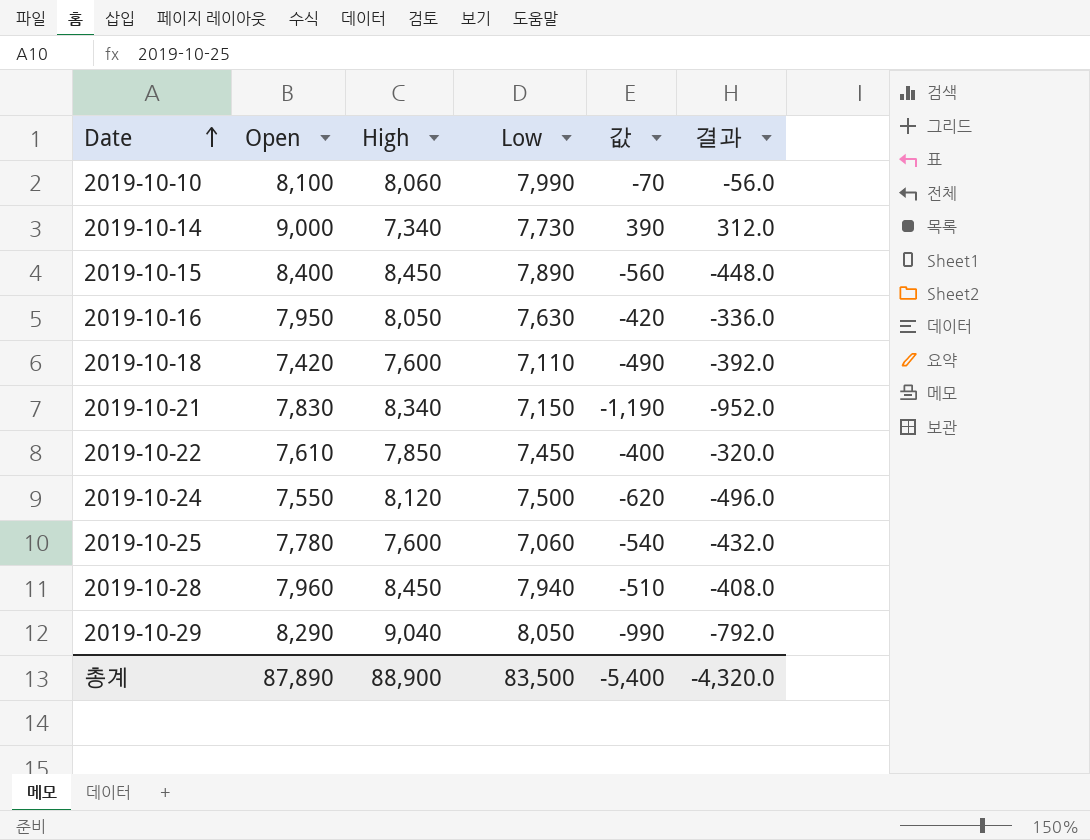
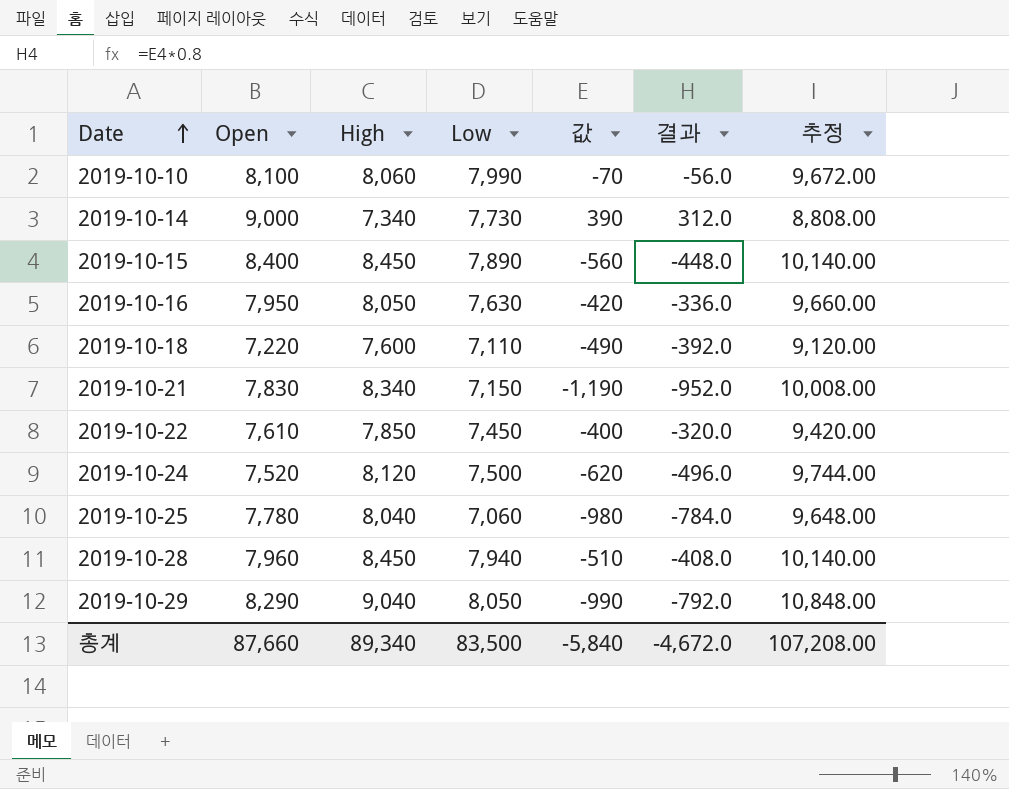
column 추정 | formula: none -> [High] * 1.2
2019-10-18 | Open: 7,420 -> 7,220
2019-10-24 | Open: 7,550 -> 7,520
2019-10-25 | High: 7,600 -> 8,040
2019-10-25 | 값: -540 -> -980
2019-10-25 | 결과: -432.0 -> -784.0
총계 | Open: 87,890 -> 87,660
총계 | High: 88,900 -> 89,340
총계 | 값: -5,400 -> -5,840
총계 | 결과: -4,320.0 -> -4,672.0

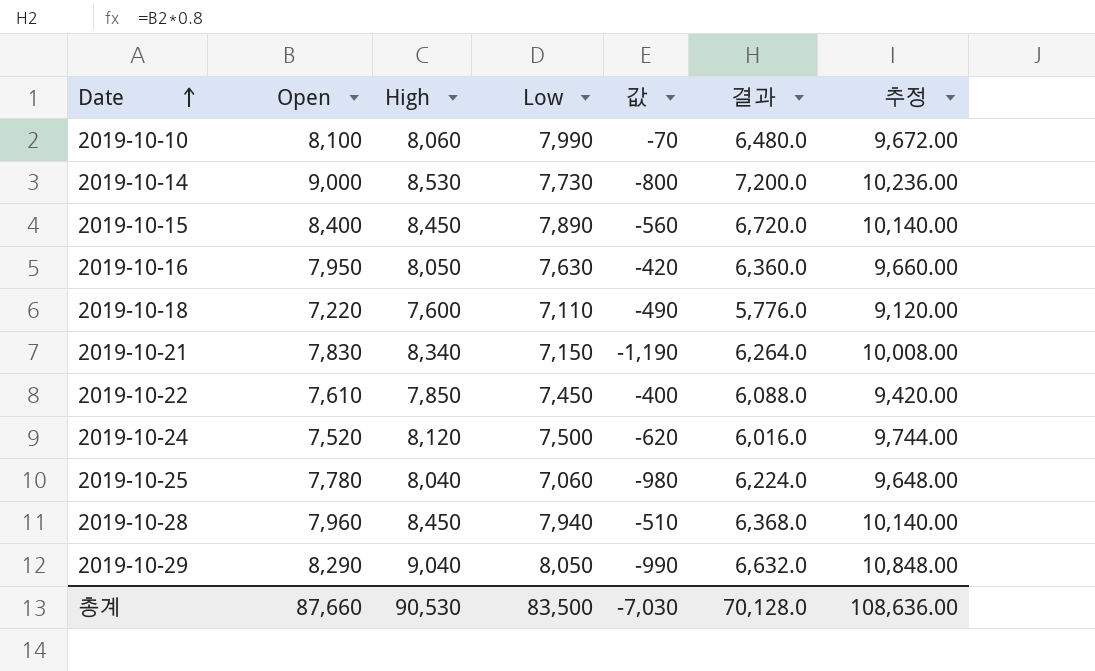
column 결과 | formula: [값] * 0.8 -> [Open] * 0.8
2019-10-14 | High: 7,340 -> 8,530
2019-10-14 | 값: 390 -> -800
2019-10-14 | 추정: 8,808.00 -> 10,236.00
총계 | High: 89,340 -> 90,530
총계 | 값: -5,840 -> -7,030
총계 | 결과: -4,672.0 -> 70,128.0
총계 | 추정: 107,208.00 -> 108,636.00

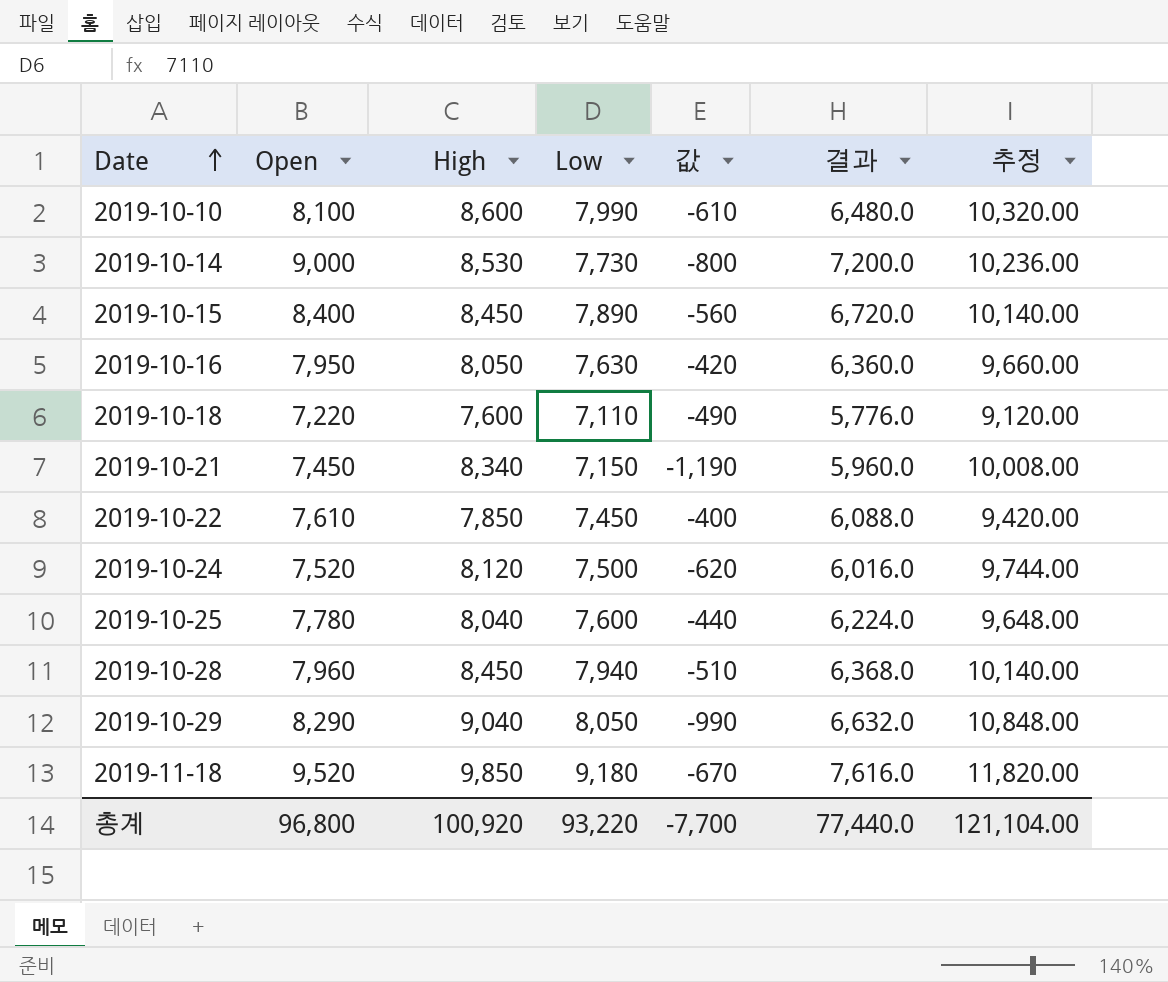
2019-10-10 | High: 8,060 -> 8,600
2019-10-10 | 값: -70 -> -610
2019-10-10 | 추정: 9,672.00 -> 10,320.00
2019-10-21 | Open: 7,830 -> 7,450
2019-10-21 | 결과: 6,264.0 -> 5,960.0
2019-10-25 | Low: 7,060 -> 7,600
2019-10-25 | 값: -980 -> -440
row 2019-11-18: none -> 9,520 | 9,850 | 9,180 | -670 | 7,616.0 | 11,820.00
총계 | Open: 87,660 -> 96,800
총계 | High: 90,530 -> 100,920
총계 | Low: 83,500 -> 93,220
총계 | 값: -7,030 -> -7,700
총계 | 결과: 70,128.0 -> 77,440.0
총계 | 추정: 108,636.00 -> 121,104.00

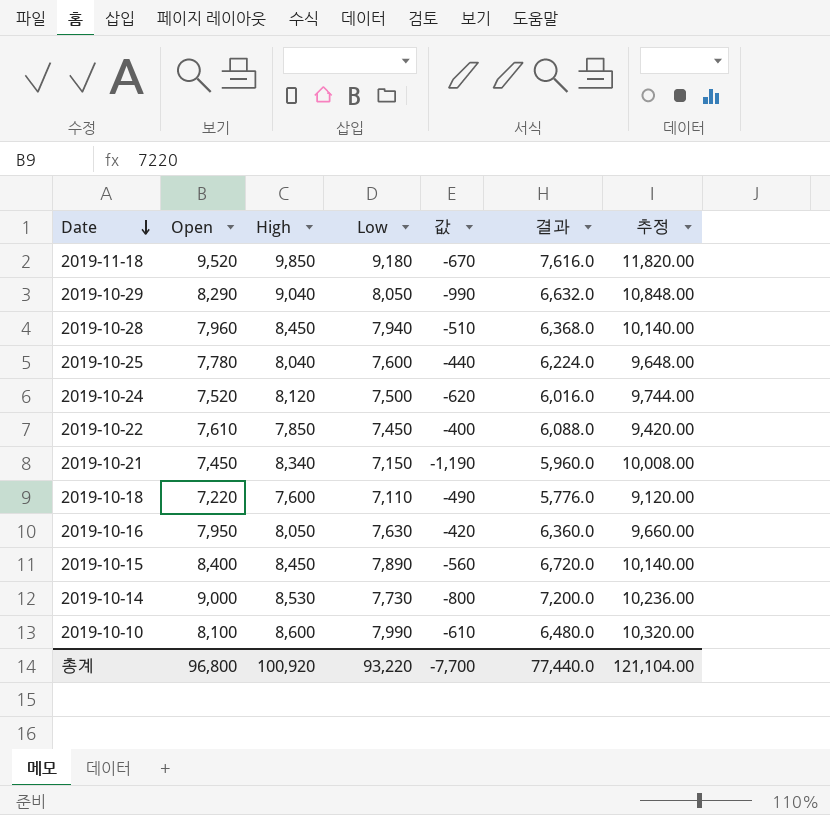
row order: Date ascending -> Date descending

